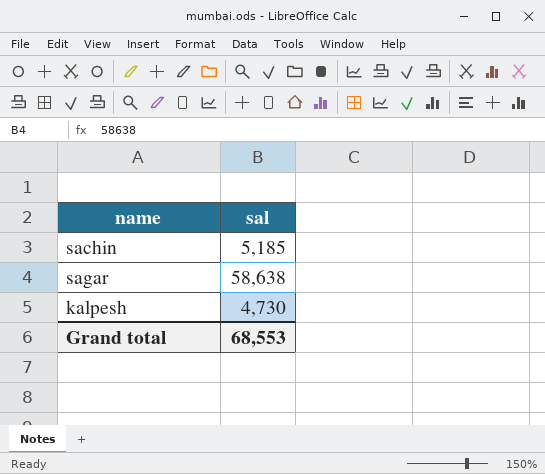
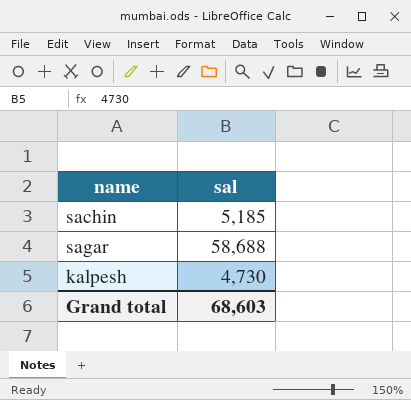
sagar | sal: 58,638 -> 58,688
Grand total | sal: 68,553 -> 68,603

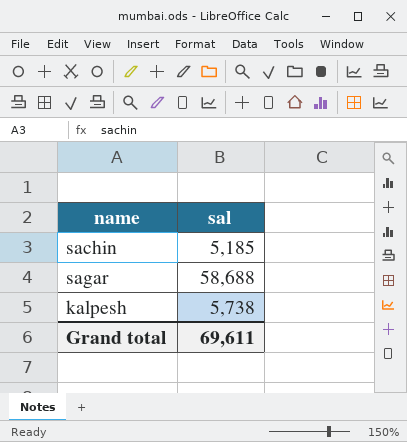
kalpesh | sal: 4,730 -> 5,738
Grand total | sal: 68,603 -> 69,611

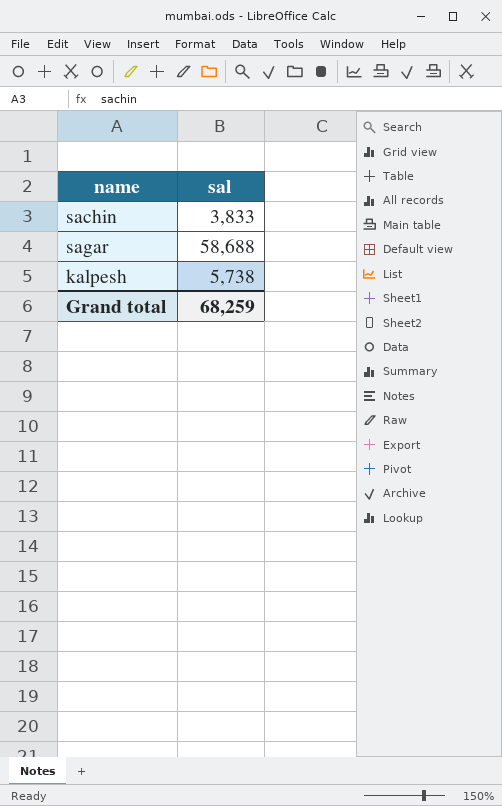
sachin | sal: 5,185 -> 3,833
Grand total | sal: 69,611 -> 68,259

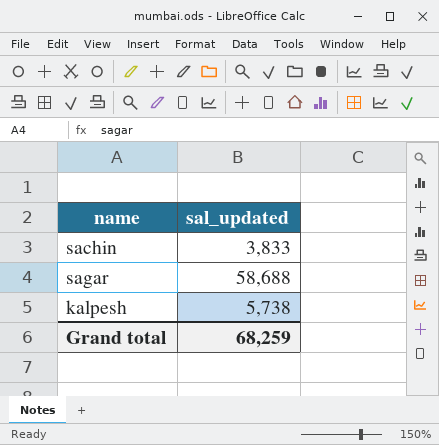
column name: sal -> sal_updated

